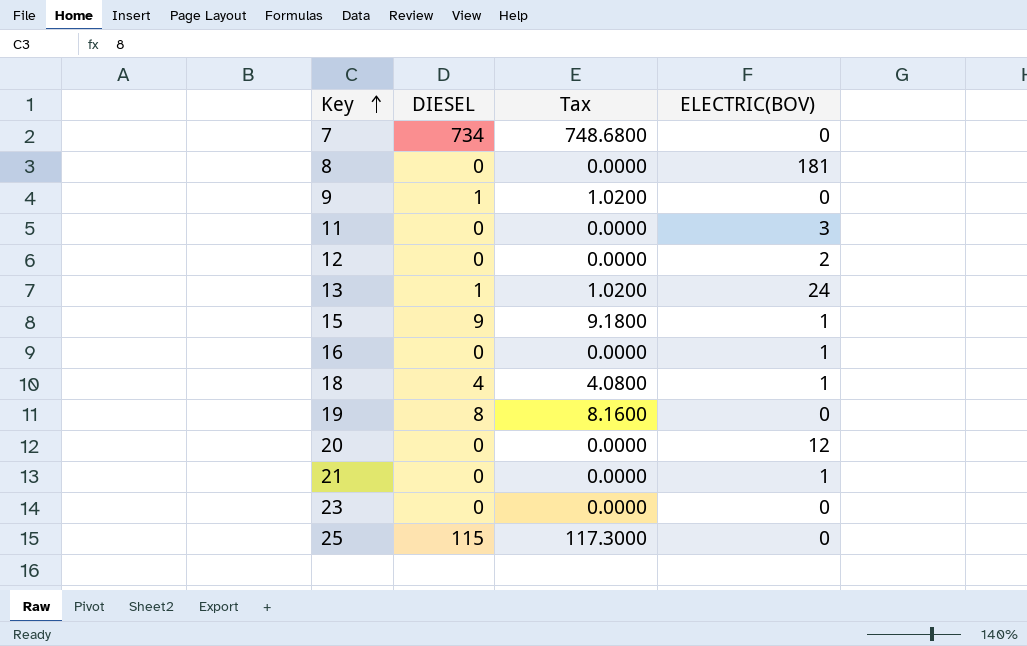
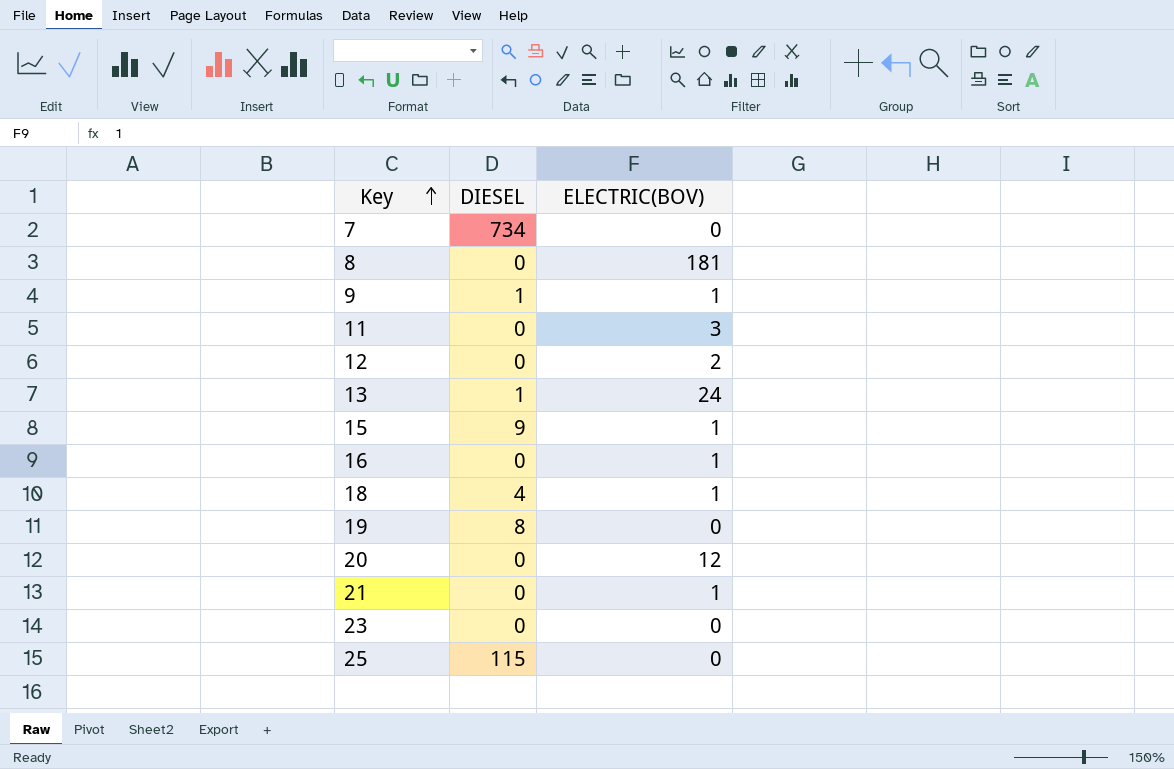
column Tax | formula: [DIESEL] * 1.02 -> none
9 | ELECTRIC(BOV): 0 -> 1

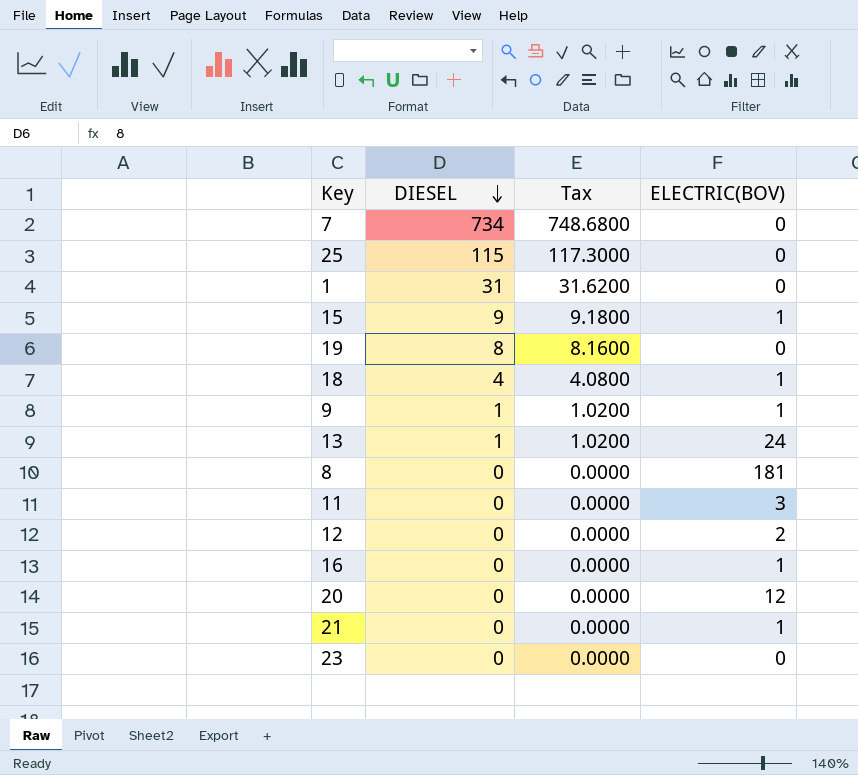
row order: Key ascending -> DIESEL descending
column Tax | formula: none -> [DIESEL] * 1.02
row 1: none -> 31 | 31.6200 | 0

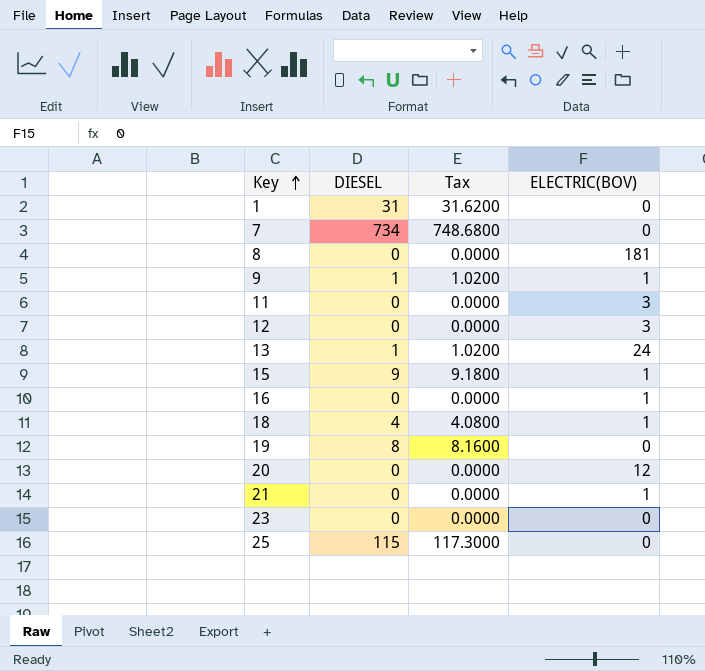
row order: DIESEL descending -> Key ascending
12 | ELECTRIC(BOV): 2 -> 3

